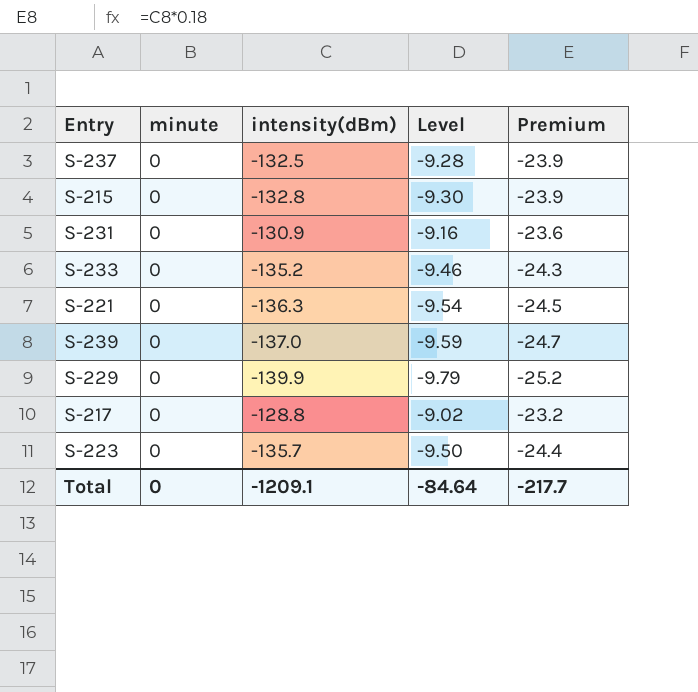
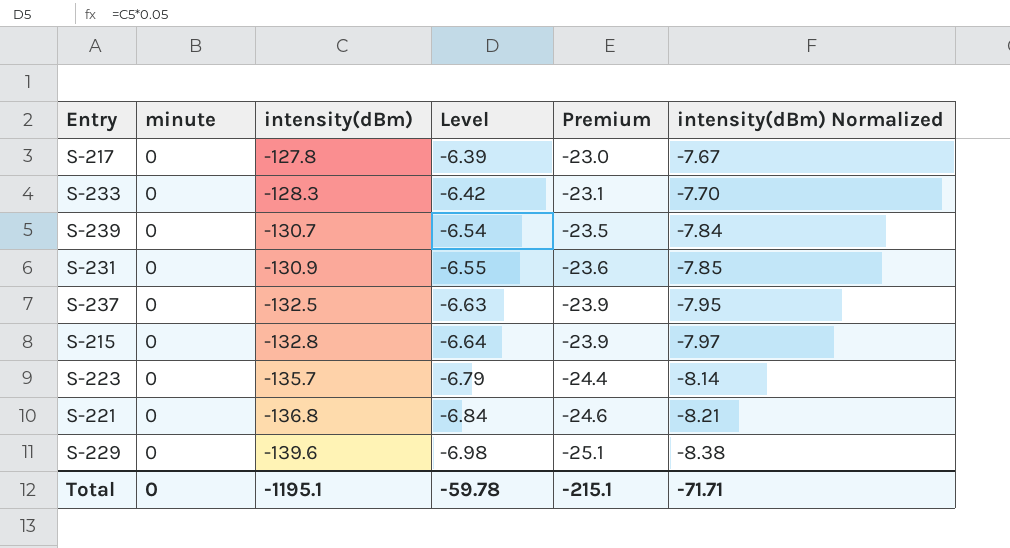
row order: none -> intensity(dBm) descending
column Level | formula: [intensity(dBm)] * 0.07 -> [intensity(dBm)] * 0.05
column intensity(dBm) Normalized | formula: none -> [intensity(dBm)] * 0.06
S-217 | intensity(dBm): -128.8 -> -127.8
S-217 | Premium: -23.2 -> -23.0
S-233 | intensity(dBm): -135.2 -> -128.3
S-233 | Premium: -24.3 -> -23.1
S-239 | intensity(dBm): -137.0 -> -130.7
S-239 | Premium: -24.7 -> -23.5
S-221 | intensity(dBm): -136.3 -> -136.8
S-221 | Premium: -24.5 -> -24.6
S-229 | intensity(dBm): -139.9 -> -139.6
S-229 | Premium: -25.2 -> -25.1
Total | intensity(dBm): -1209.1 -> -1195.1
Total | Level: -84.64 -> -59.78
Total | Premium: -217.7 -> -215.1

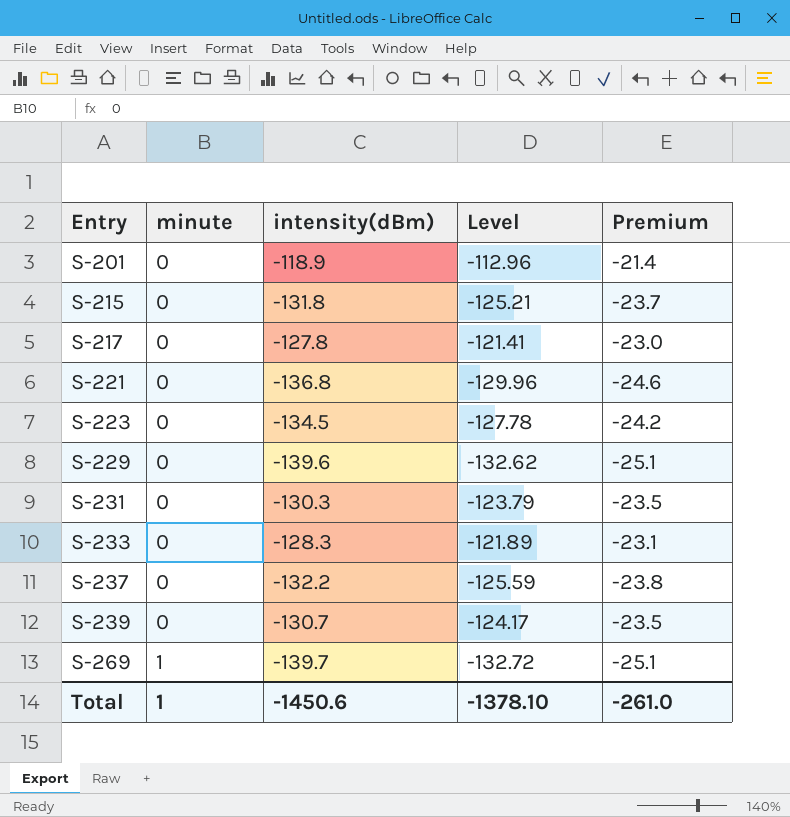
row order: intensity(dBm) descending -> Entry ascending
column intensity(dBm) Normalized | formula: [intensity(dBm)] * 0.06 -> none
column Level | formula: [intensity(dBm)] * 0.05 -> [intensity(dBm)] * 0.95
row S-201: none -> 0 | -118.9 | -112.96 | -21.4
S-215 | intensity(dBm): -132.8 -> -131.8
S-215 | Premium: -23.9 -> -23.7
S-223 | intensity(dBm): -135.7 -> -134.5
S-223 | Premium: -24.4 -> -24.2
S-231 | intensity(dBm): -130.9 -> -130.3
S-231 | Premium: -23.6 -> -23.5
S-237 | intensity(dBm): -132.5 -> -132.2
S-237 | Premium: -23.9 -> -23.8
row S-269: none -> 1 | -139.7 | -132.72 | -25.1
Total | minute: 0 -> 1
Total | intensity(dBm): -1195.1 -> -1450.6
Total | Level: -59.78 -> -1378.10
Total | Premium: -215.1 -> -261.0

